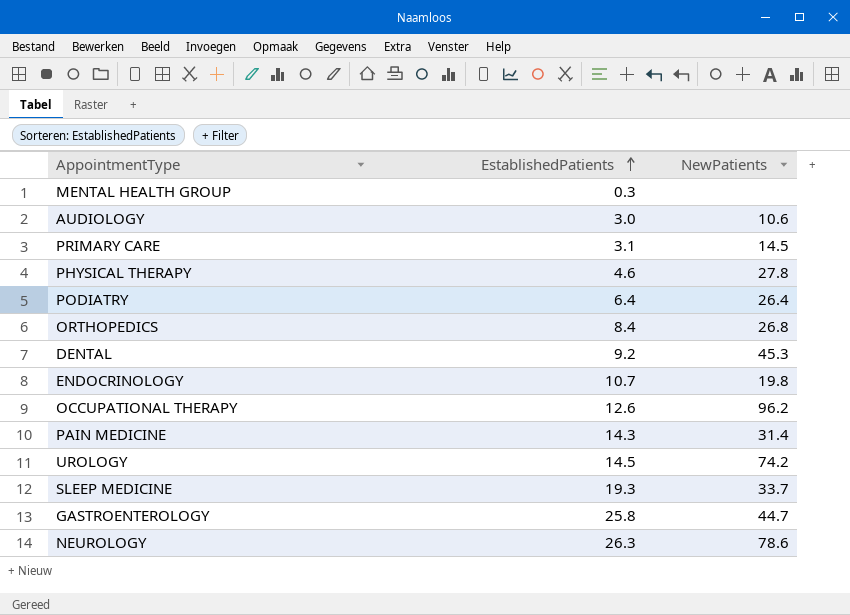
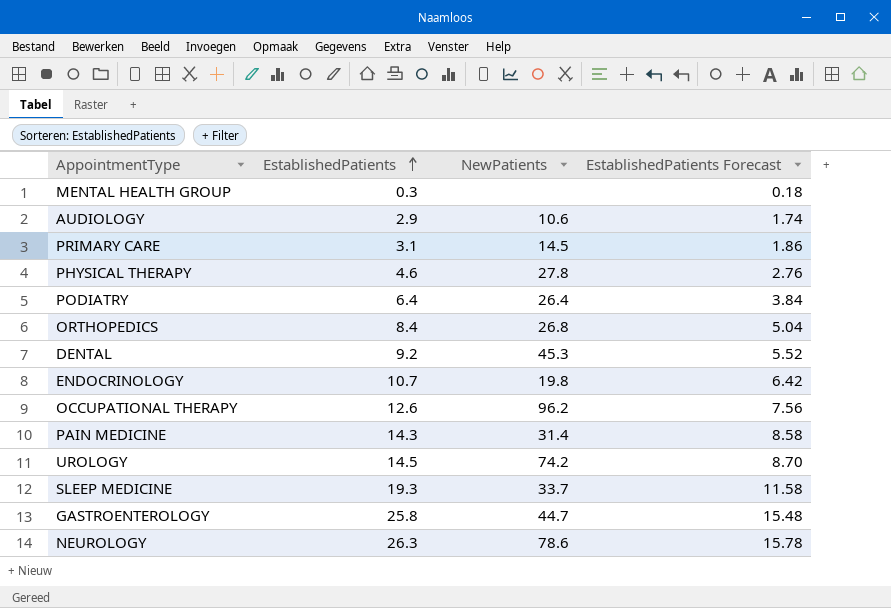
column EstablishedPatients Forecast | formula: none -> [EstablishedPatients] * 0.6
AUDIOLOGY | EstablishedPatients: 3.0 -> 2.9

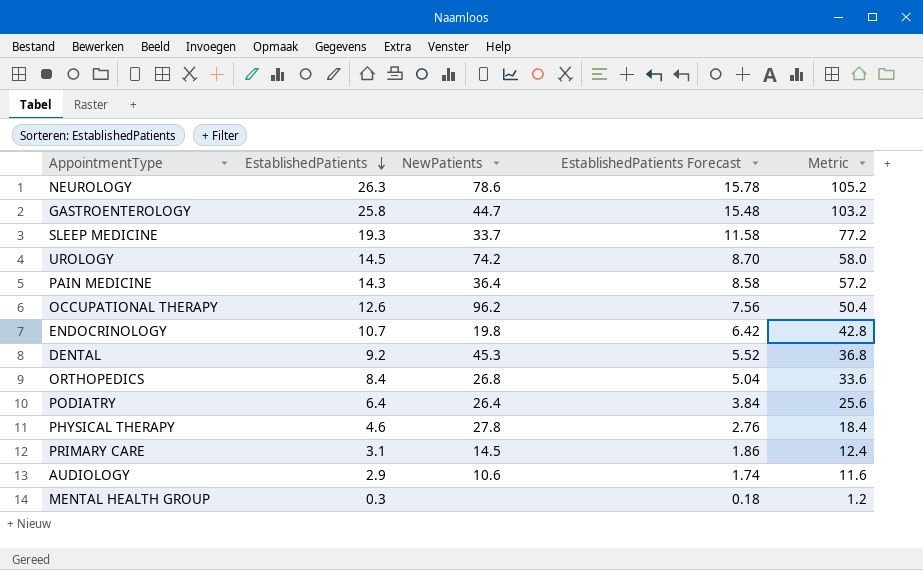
row order: EstablishedPatients ascending -> EstablishedPatients descending
column Metric | formula: none -> [EstablishedPatients] * 4
PAIN MEDICINE | NewPatients: 31.4 -> 36.4

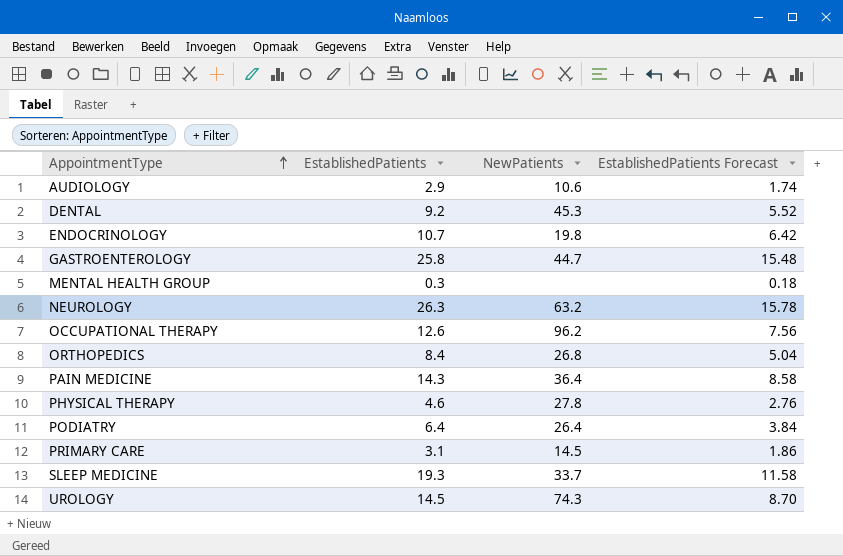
row order: EstablishedPatients descending -> AppointmentType ascending
column Metric | formula: [EstablishedPatients] * 4 -> none
NEUROLOGY | NewPatients: 78.6 -> 63.2
UROLOGY | NewPatients: 74.2 -> 74.3

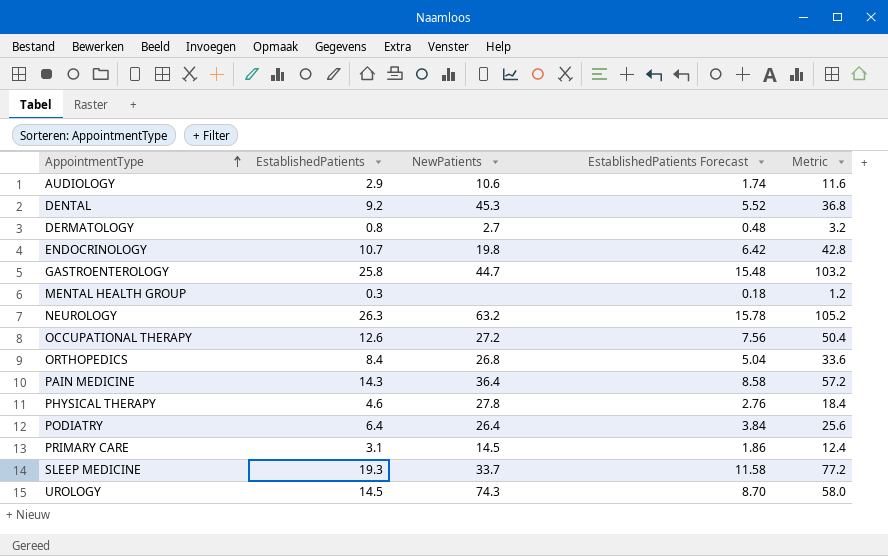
column Metric | formula: none -> [EstablishedPatients] * 4
row DERMATOLOGY: none -> 0.8 | 2.7 | 0.48 | 3.2
OCCUPATIONAL THERAPY | NewPatients: 96.2 -> 27.2

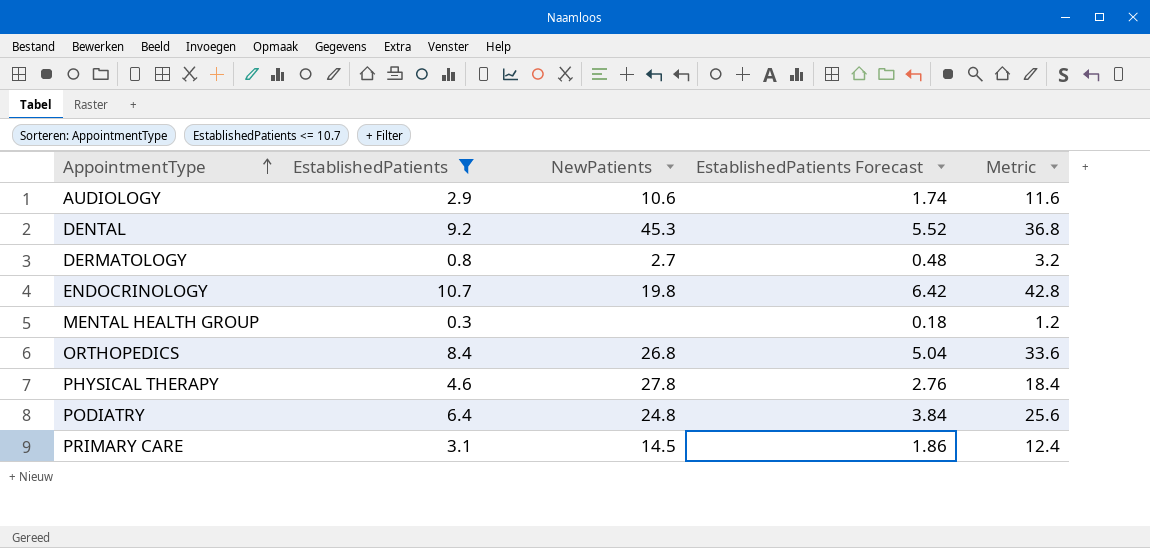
filter: none -> EstablishedPatients <= 10.7
PODIATRY | NewPatients: 26.4 -> 24.8

